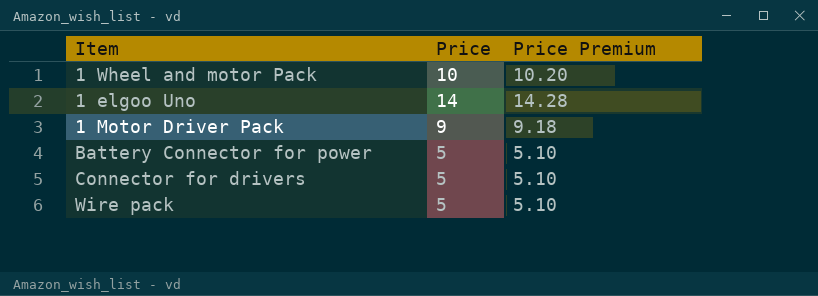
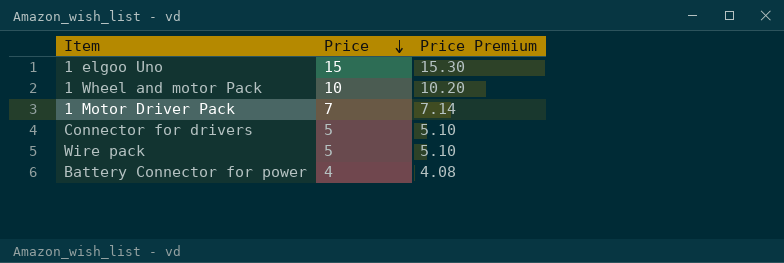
row order: none -> Price descending
1 elgoo Uno | Price: 14 -> 15
1 elgoo Uno | Price Premium: 14.28 -> 15.30
1 Motor Driver Pack | Price: 9 -> 7
1 Motor Driver Pack | Price Premium: 9.18 -> 7.14
Battery Connector for power | Price: 5 -> 4
Battery Connector for power | Price Premium: 5.10 -> 4.08

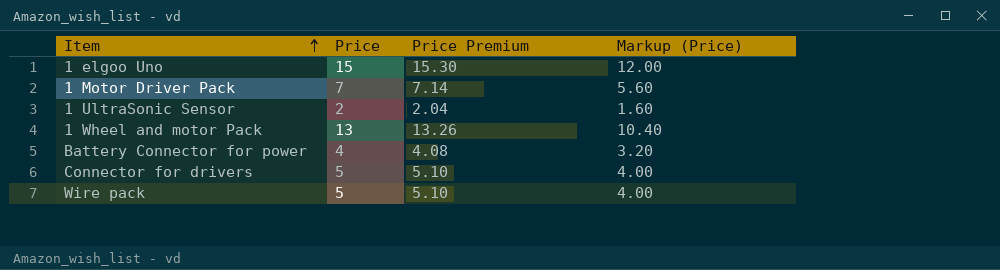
row order: Price descending -> Item ascending
column Markup (Price) | formula: none -> [Price] * 0.8
row 1 UltraSonic Sensor: none -> 2 | 2.04 | 1.60
1 Wheel and motor Pack | Price: 10 -> 13
1 Wheel and motor Pack | Price Premium: 10.20 -> 13.26

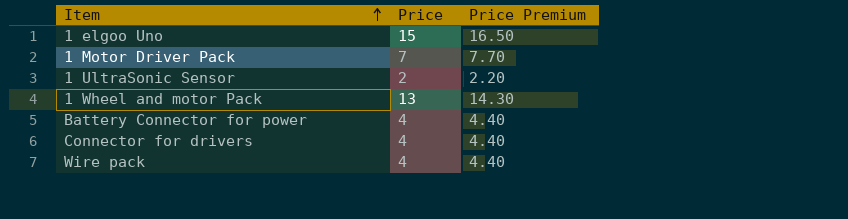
column Markup (Price) | formula: [Price] * 0.8 -> none
column Price Premium | formula: [Price] * 1.02 -> [Price] * 1.1
Connector for drivers | Price: 5 -> 4
Wire pack | Price: 5 -> 4

